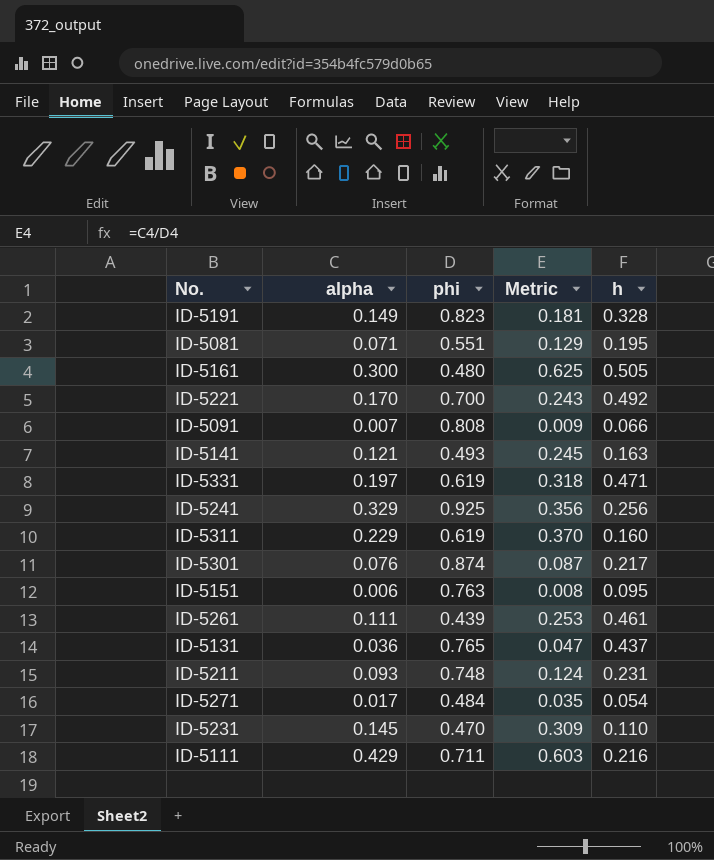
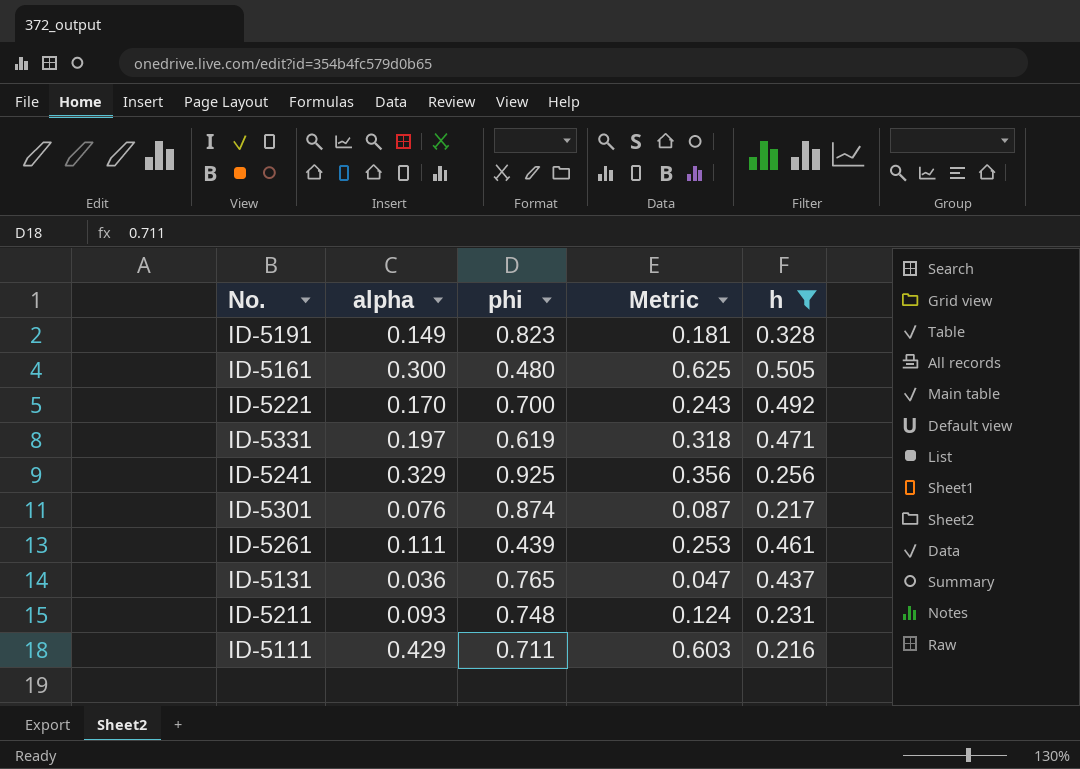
filter: none -> h >= 0.216

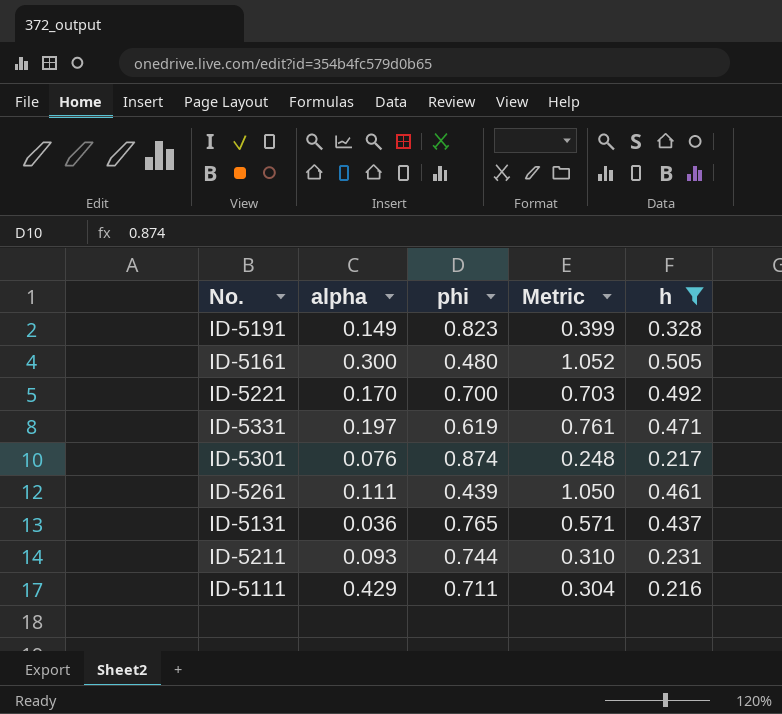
column Metric | formula: [alpha] / [phi] -> [h] / [phi]
row ID-5241: 0.329 | 0.925 | 0.356 | 0.256 -> none
ID-5211 | phi: 0.748 -> 0.744

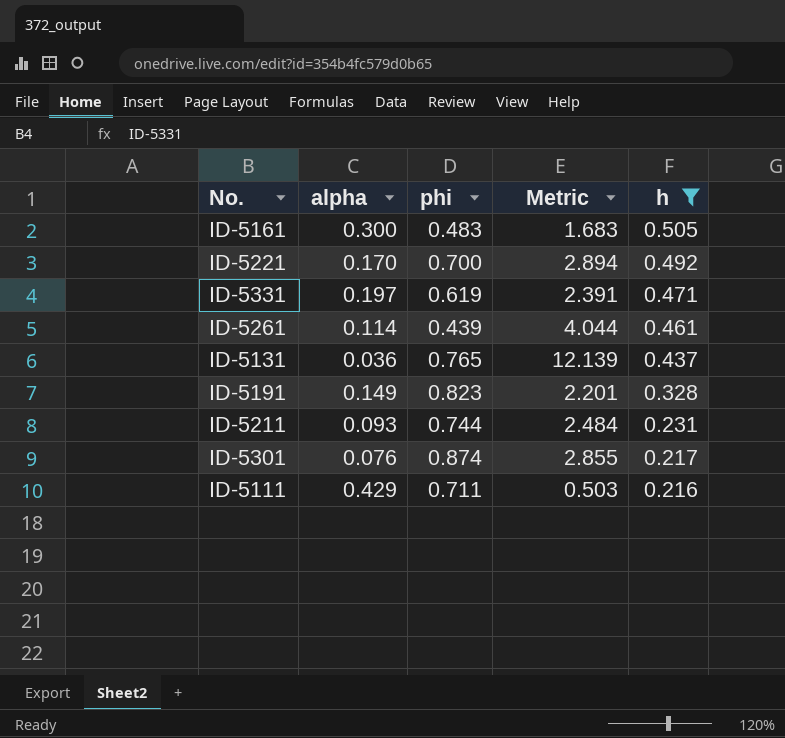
row order: none -> h descending
column Metric | formula: [h] / [phi] -> [h] / [alpha]
ID-5161 | phi: 0.480 -> 0.483
ID-5261 | alpha: 0.111 -> 0.114

